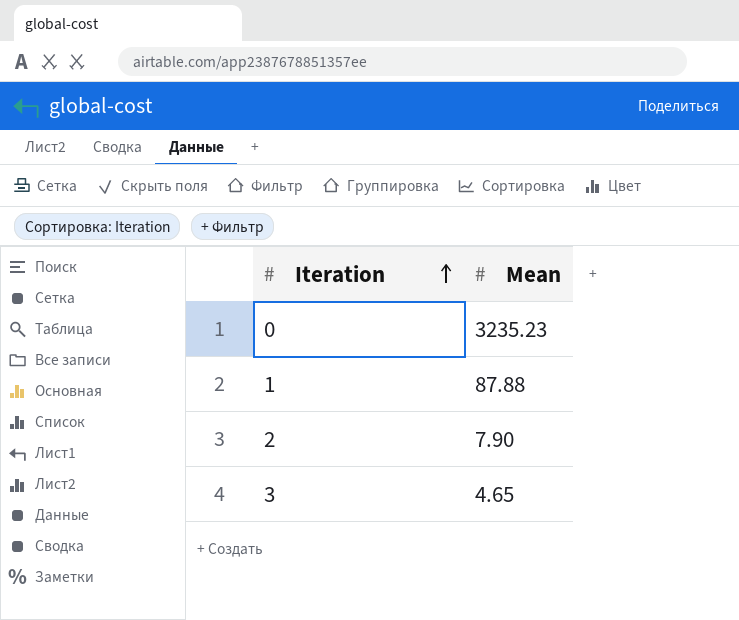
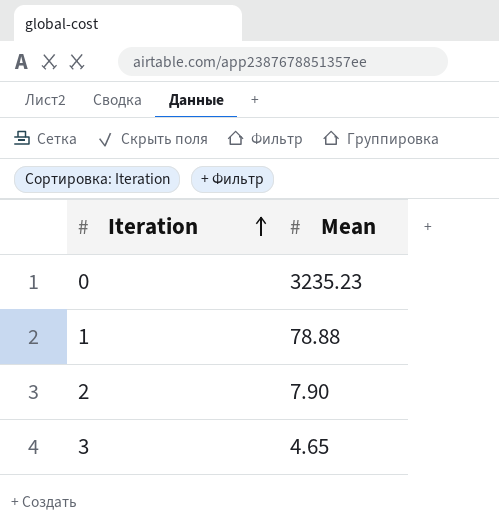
1 | Mean: 87.88 -> 78.88

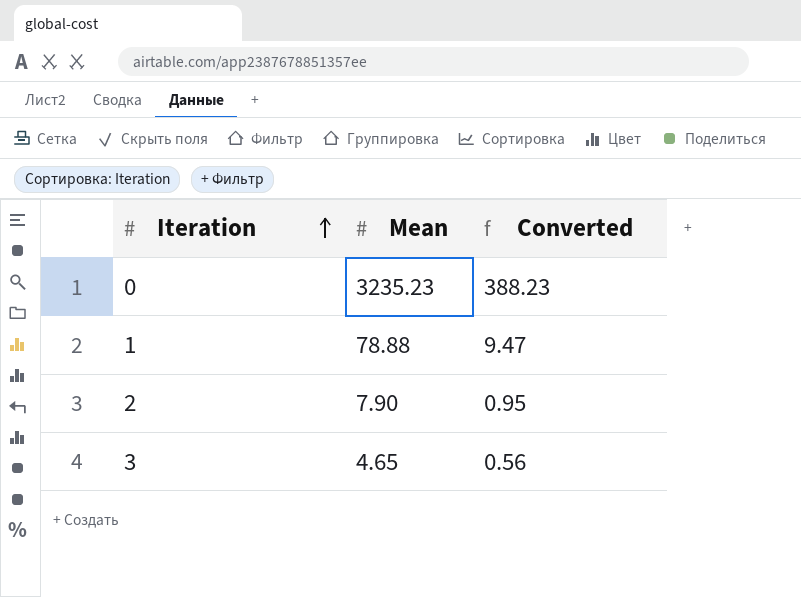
column Converted | formula: none -> [Mean] * 0.12

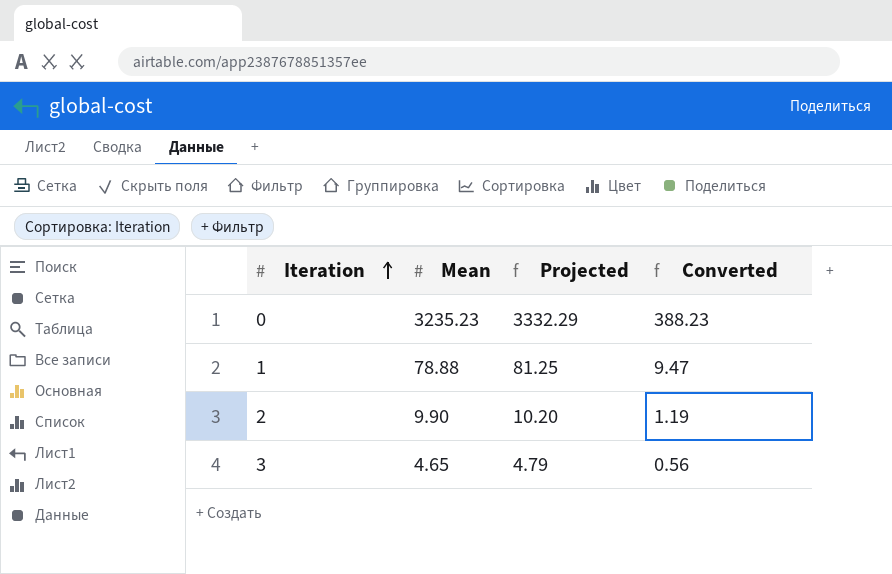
column Projected | formula: none -> [Mean] * 1.03
2 | Mean: 7.90 -> 9.90
2 | Converted: 0.95 -> 1.19

